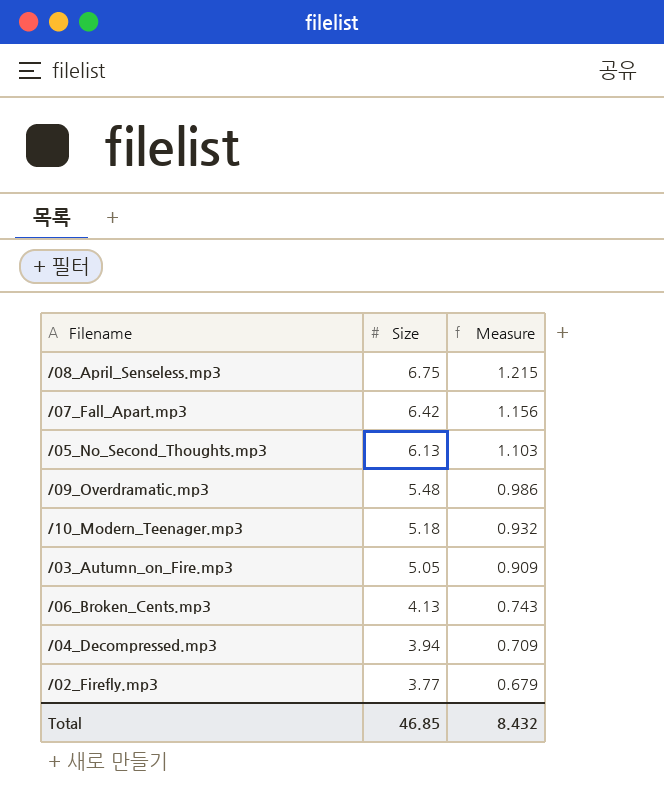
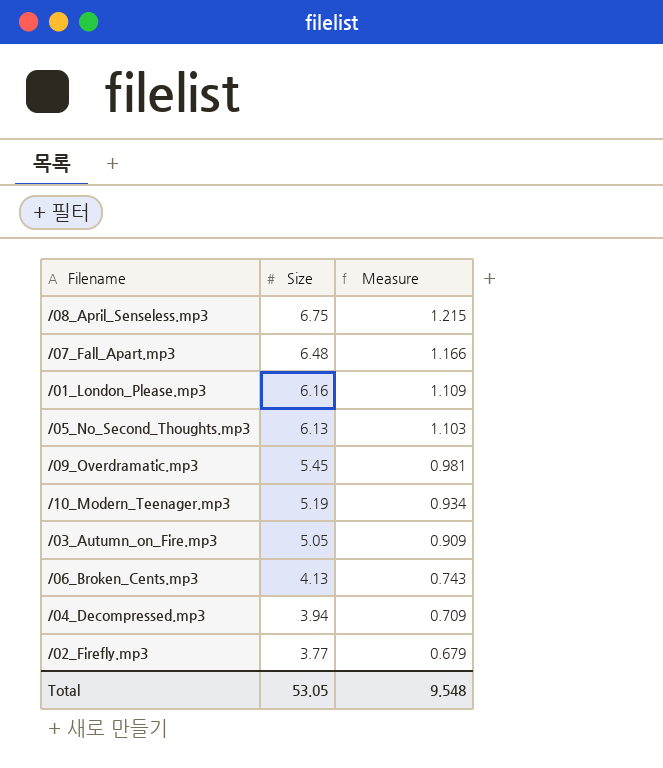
/07_Fall_Apart.mp3 | Size: 6.42 -> 6.48
/07_Fall_Apart.mp3 | Measure: 1.156 -> 1.166
row /01_London_Please.mp3: none -> 6.16 | 1.109
/09_Overdramatic.mp3 | Size: 5.48 -> 5.45
/09_Overdramatic.mp3 | Measure: 0.986 -> 0.981
/10_Modern_Teenager.mp3 | Size: 5.18 -> 5.19
/10_Modern_Teenager.mp3 | Measure: 0.932 -> 0.934
Total | Size: 46.85 -> 53.05
Total | Measure: 8.432 -> 9.548

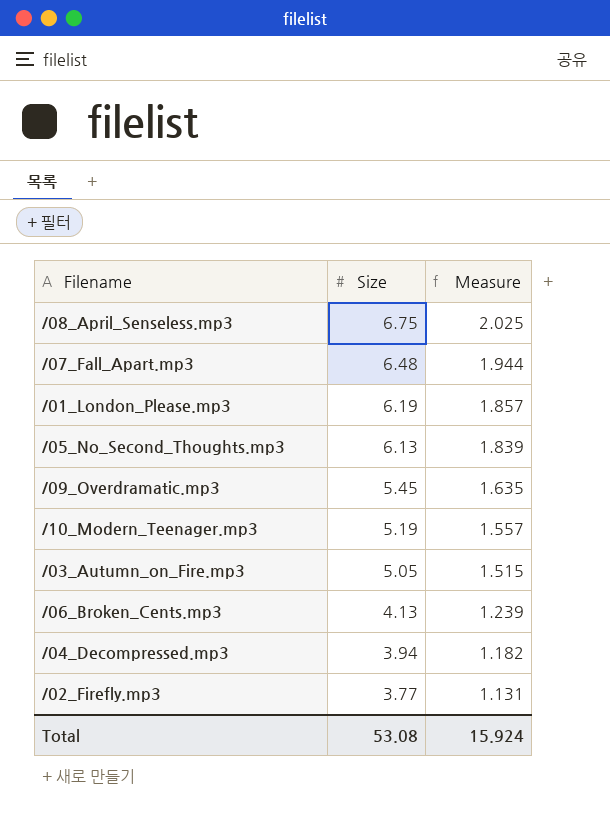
column Measure | formula: [Size] * 0.18 -> [Size] * 0.3
/01_London_Please.mp3 | Size: 6.16 -> 6.19
Total | Size: 53.05 -> 53.08
Total | Measure: 9.548 -> 15.924

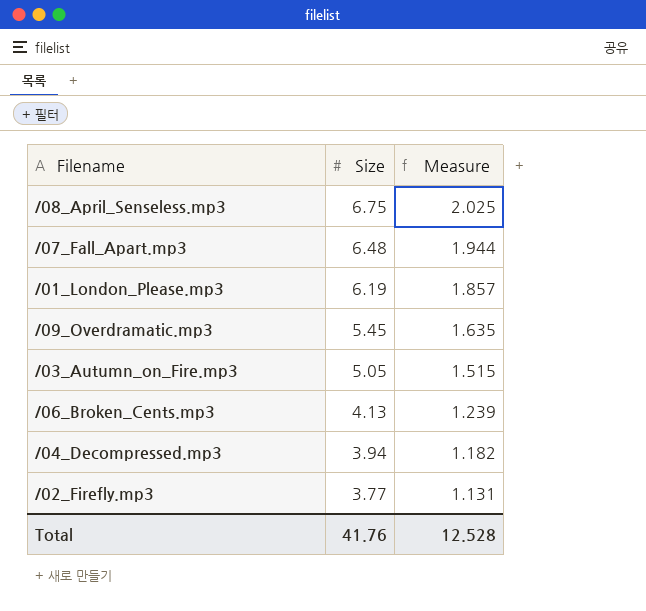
row /05_No_Second_Thoughts.mp3: 6.13 | 1.839 -> none
row /10_Modern_Teenager.mp3: 5.19 | 1.557 -> none
Total | Size: 53.08 -> 41.76
Total | Measure: 15.924 -> 12.528

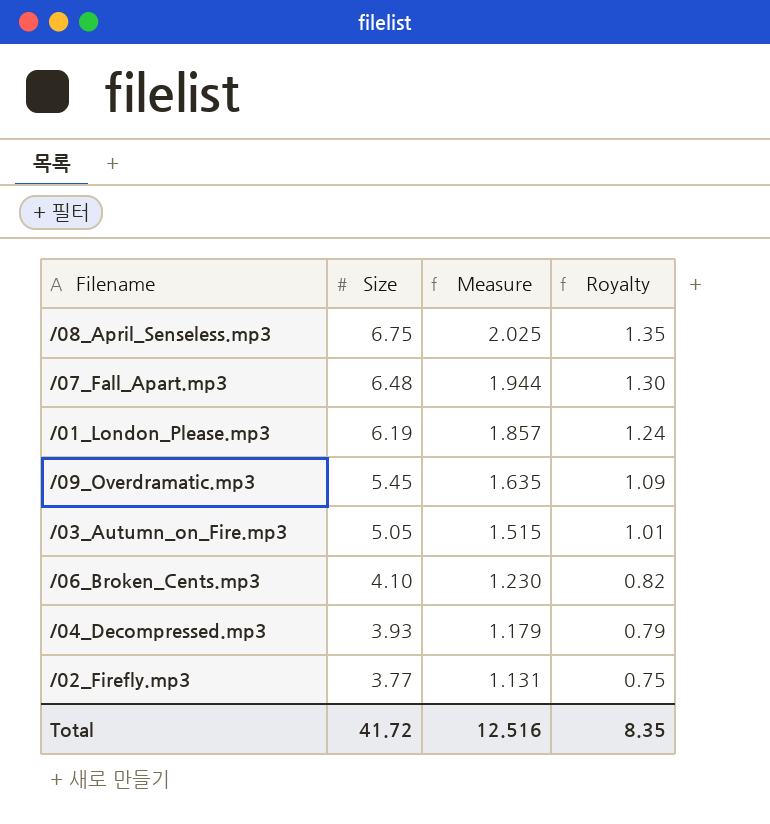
column Royalty | formula: none -> [Size] * 0.2
/06_Broken_Cents.mp3 | Size: 4.13 -> 4.10
/06_Broken_Cents.mp3 | Measure: 1.239 -> 1.230
/04_Decompressed.mp3 | Size: 3.94 -> 3.93
/04_Decompressed.mp3 | Measure: 1.182 -> 1.179
Total | Size: 41.76 -> 41.72
Total | Measure: 12.528 -> 12.516

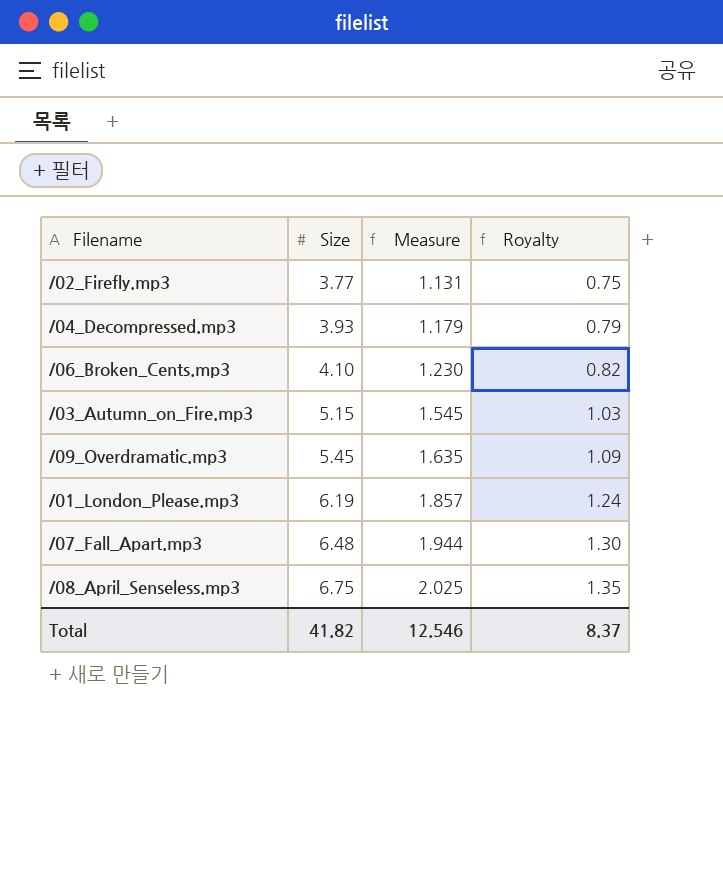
row order: Size descending -> Size ascending
/03_Autumn_on_Fire.mp3 | Size: 5.05 -> 5.15
/03_Autumn_on_Fire.mp3 | Measure: 1.515 -> 1.545
/03_Autumn_on_Fire.mp3 | Royalty: 1.01 -> 1.03
Total | Size: 41.72 -> 41.82
Total | Measure: 12.516 -> 12.546
Total | Royalty: 8.35 -> 8.37

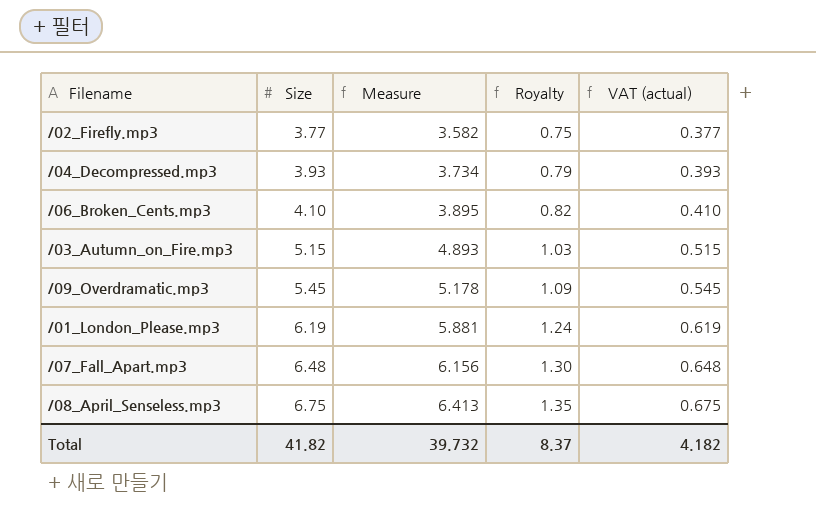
column Measure | formula: [Size] * 0.3 -> [Size] * 0.95
column VAT (actual) | formula: none -> [Size] * 0.1
Total | Measure: 12.546 -> 39.732

